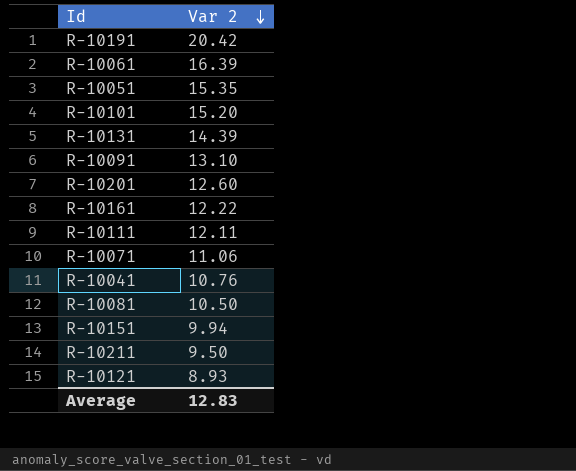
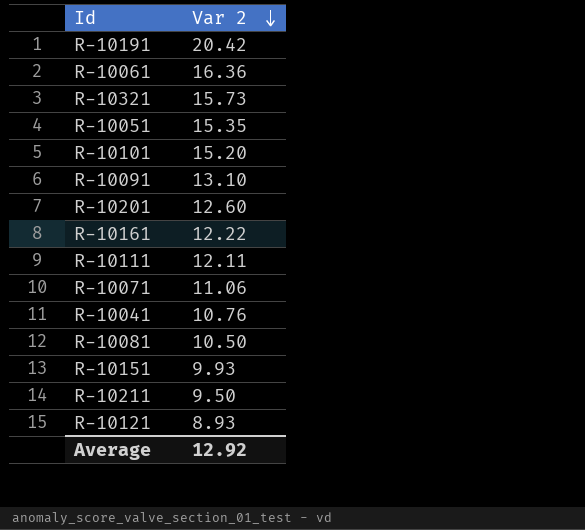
row R-10131: 14.39 -> none
R-10061 | Var 2: 16.39 -> 16.36
row R-10321: none -> 15.73
R-10151 | Var 2: 9.94 -> 9.93
Average | Var 2: 12.83 -> 12.92

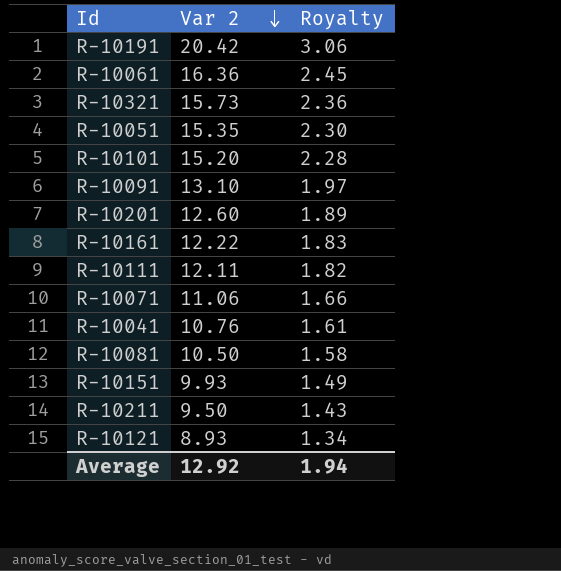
column Royalty | formula: none -> [Var 2] * 0.15

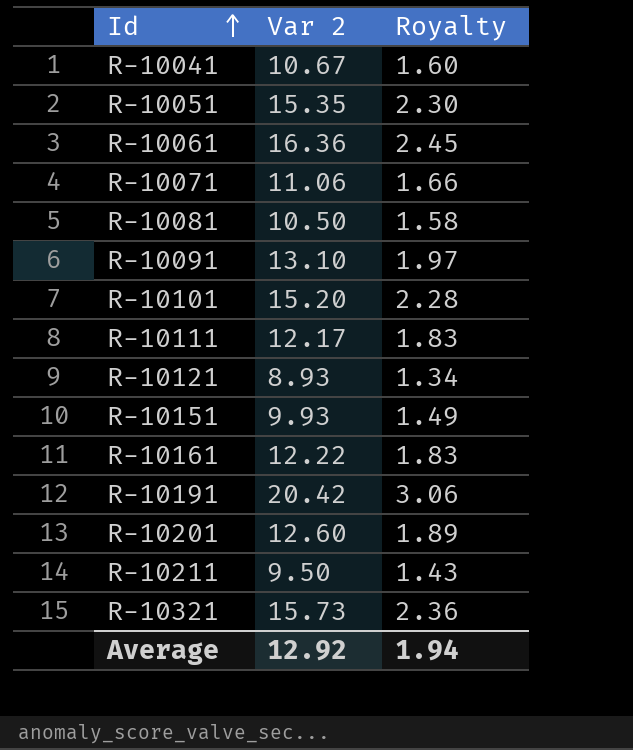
row order: Var 2 descending -> Id ascending
R-10041 | Var 2: 10.76 -> 10.67
R-10041 | Royalty: 1.61 -> 1.60
R-10111 | Var 2: 12.11 -> 12.17
R-10111 | Royalty: 1.82 -> 1.83

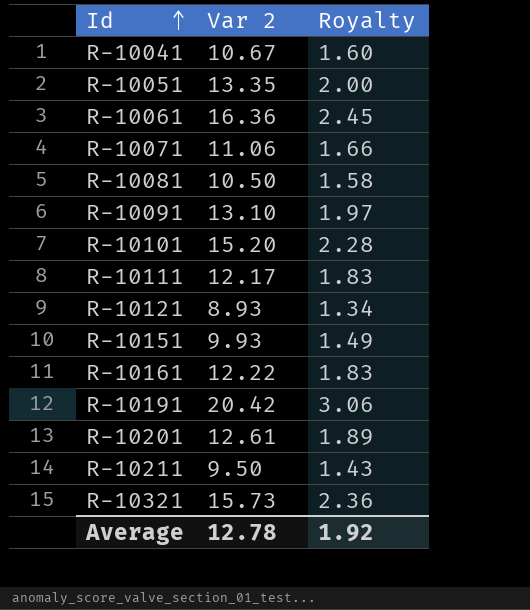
R-10051 | Var 2: 15.35 -> 13.35
R-10051 | Royalty: 2.30 -> 2.00
R-10201 | Var 2: 12.60 -> 12.61
Average | Var 2: 12.92 -> 12.78
Average | Royalty: 1.94 -> 1.92

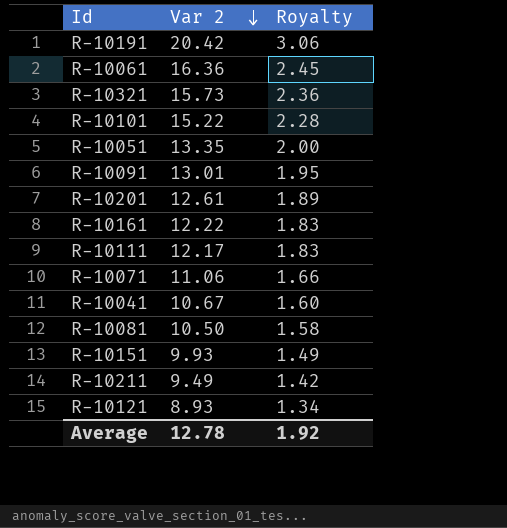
row order: Id ascending -> Var 2 descending
R-10101 | Var 2: 15.20 -> 15.22
R-10091 | Var 2: 13.10 -> 13.01
R-10091 | Royalty: 1.97 -> 1.95
R-10211 | Var 2: 9.50 -> 9.49
R-10211 | Royalty: 1.43 -> 1.42

